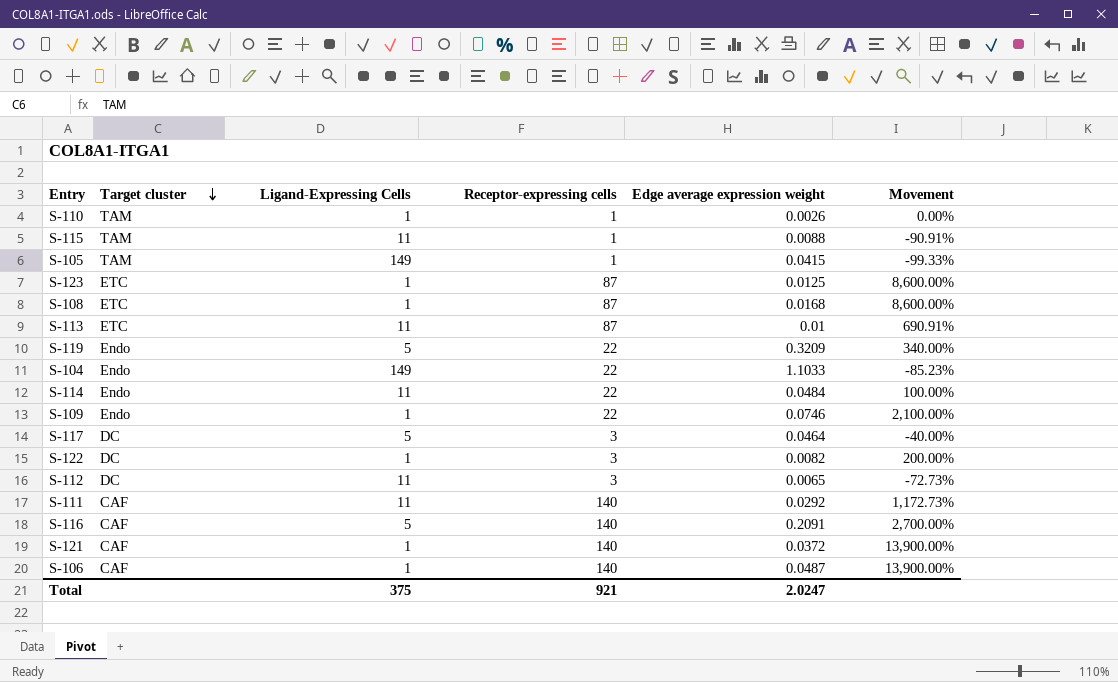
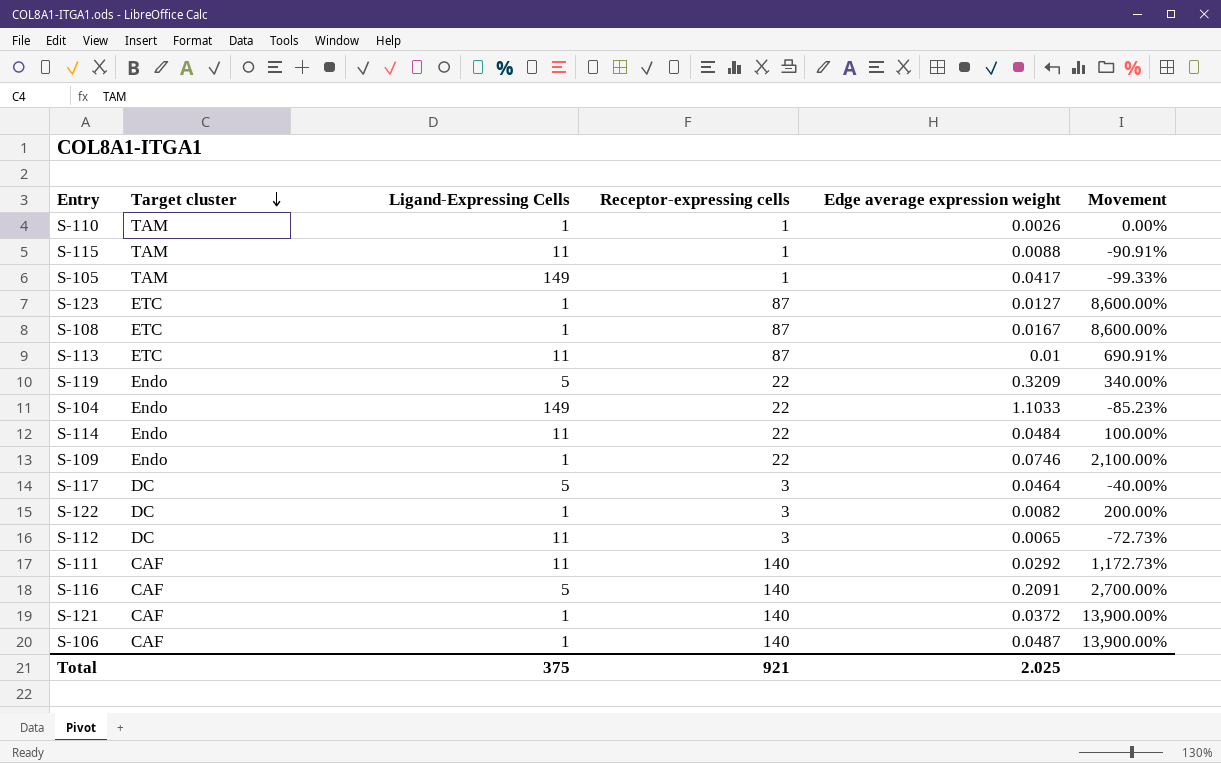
S-105 | Edge average expression weight: 0.0415 -> 0.0417
S-123 | Edge average expression weight: 0.0125 -> 0.0127
S-108 | Edge average expression weight: 0.0168 -> 0.0167
Total | Edge average expression weight: 2.0247 -> 2.025

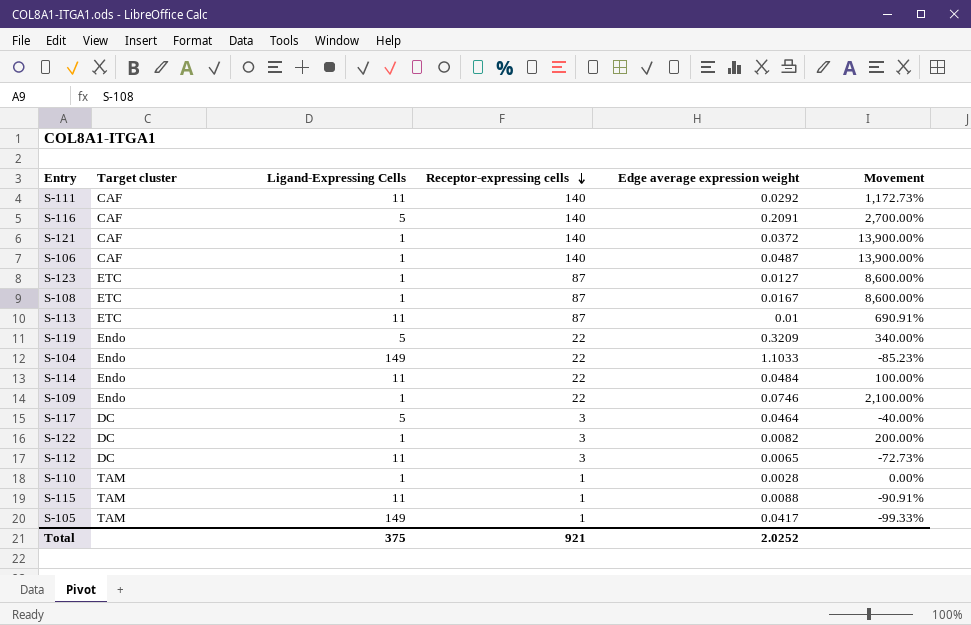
row order: Target cluster descending -> Receptor-expressing cells descending
S-110 | Edge average expression weight: 0.0026 -> 0.0028
Total | Edge average expression weight: 2.025 -> 2.0252

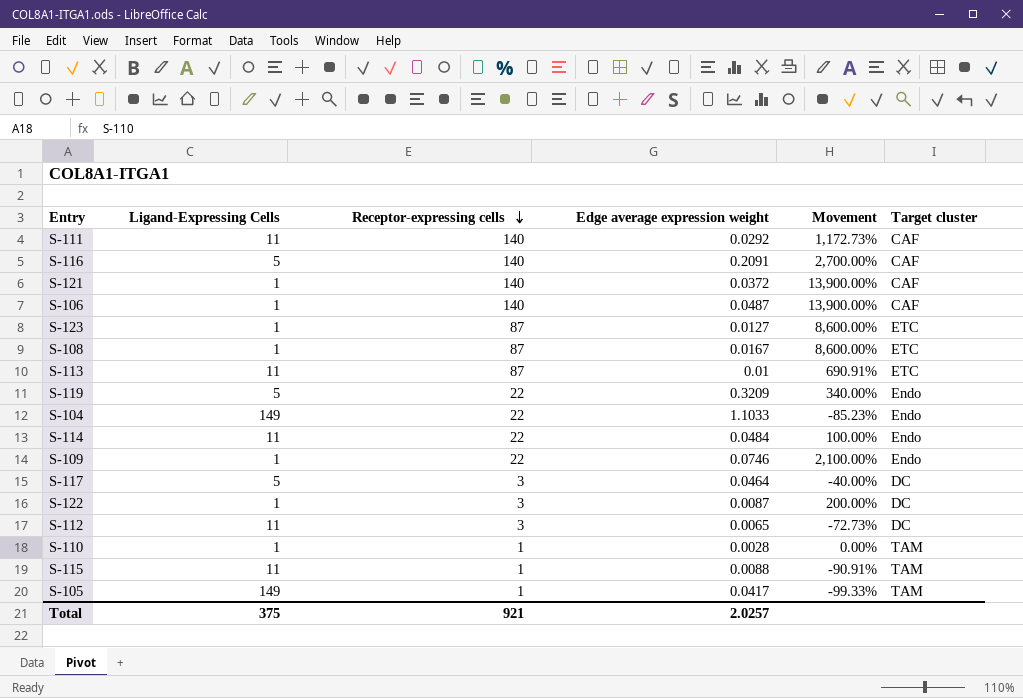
column Target cluster | position: 2 -> 6
S-122 | Edge average expression weight: 0.0082 -> 0.0087
Total | Edge average expression weight: 2.0252 -> 2.0257

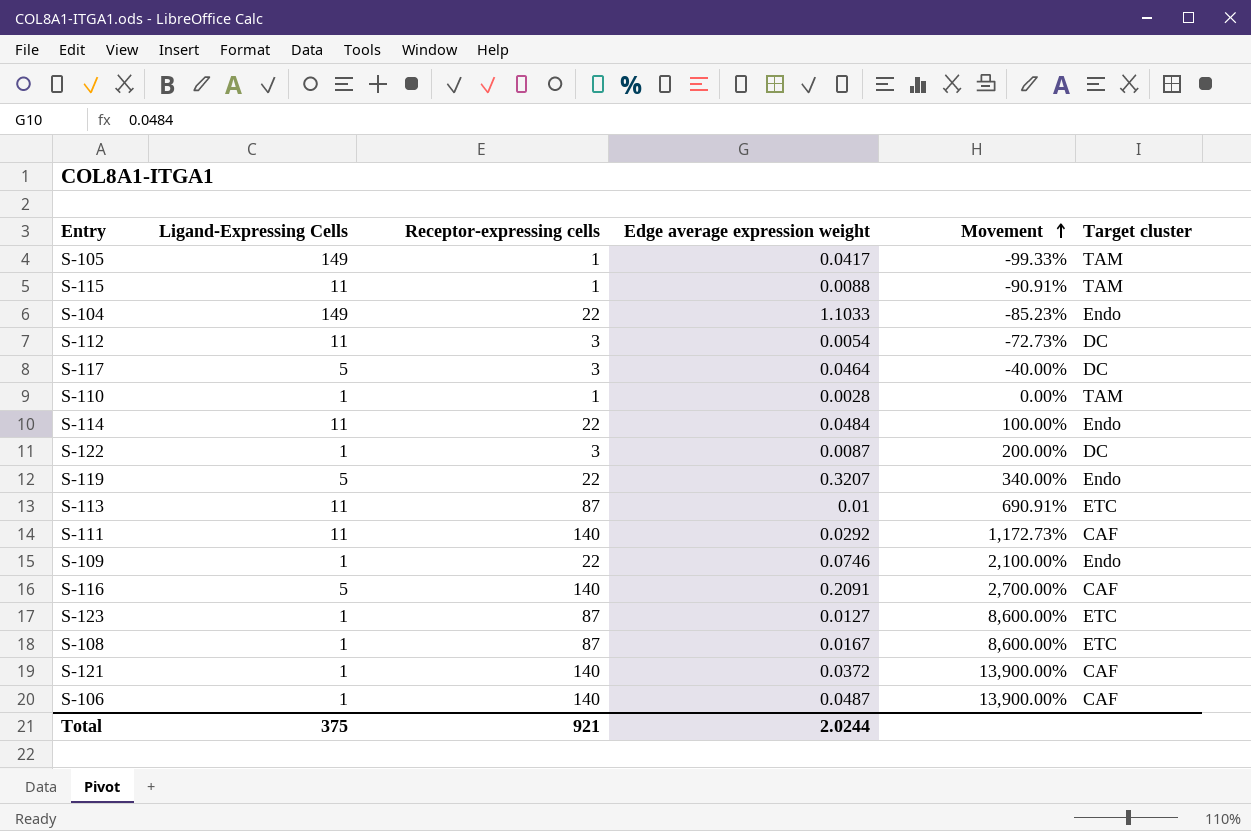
row order: Receptor-expressing cells descending -> Movement ascending
S-112 | Edge average expression weight: 0.0065 -> 0.0054
S-119 | Edge average expression weight: 0.3209 -> 0.3207
Total | Edge average expression weight: 2.0257 -> 2.0244

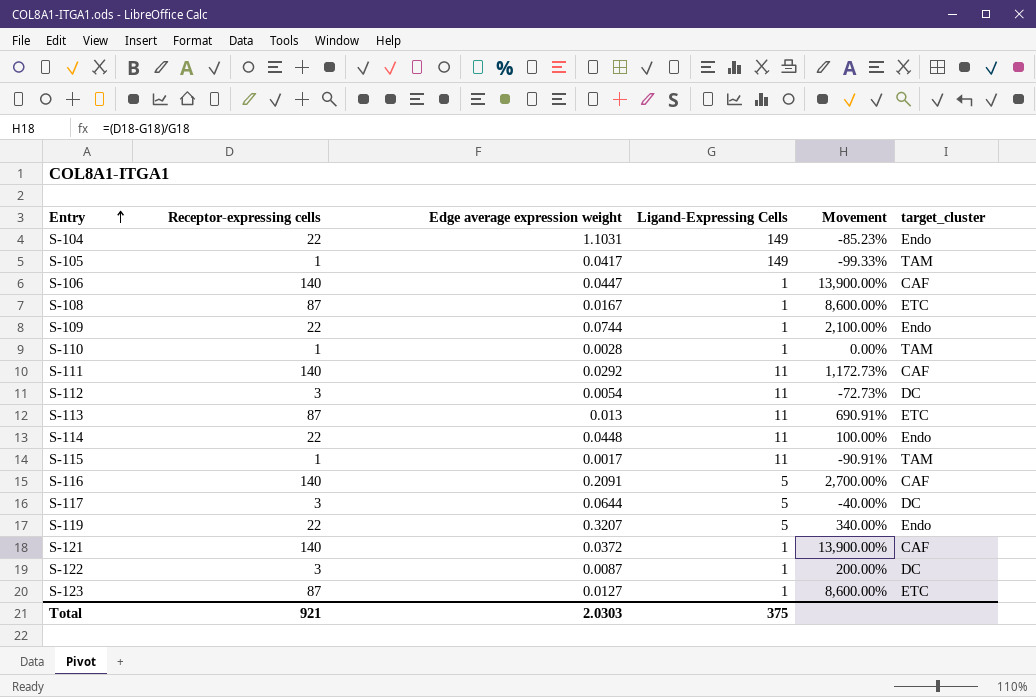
row order: Movement ascending -> Entry ascending
column Ligand-Expressing Cells | position: 2 -> 4
column name: Target cluster -> target_cluster
S-104 | Edge average expression weight: 1.1033 -> 1.1031
S-106 | Edge average expression weight: 0.0487 -> 0.0447
S-109 | Edge average expression weight: 0.0746 -> 0.0744
S-113 | Edge average expression weight: 0.01 -> 0.013
S-114 | Edge average expression weight: 0.0484 -> 0.0448
S-115 | Edge average expression weight: 0.0088 -> 0.0017
S-117 | Edge average expression weight: 0.0464 -> 0.0644
Total | Edge average expression weight: 2.0244 -> 2.0303

